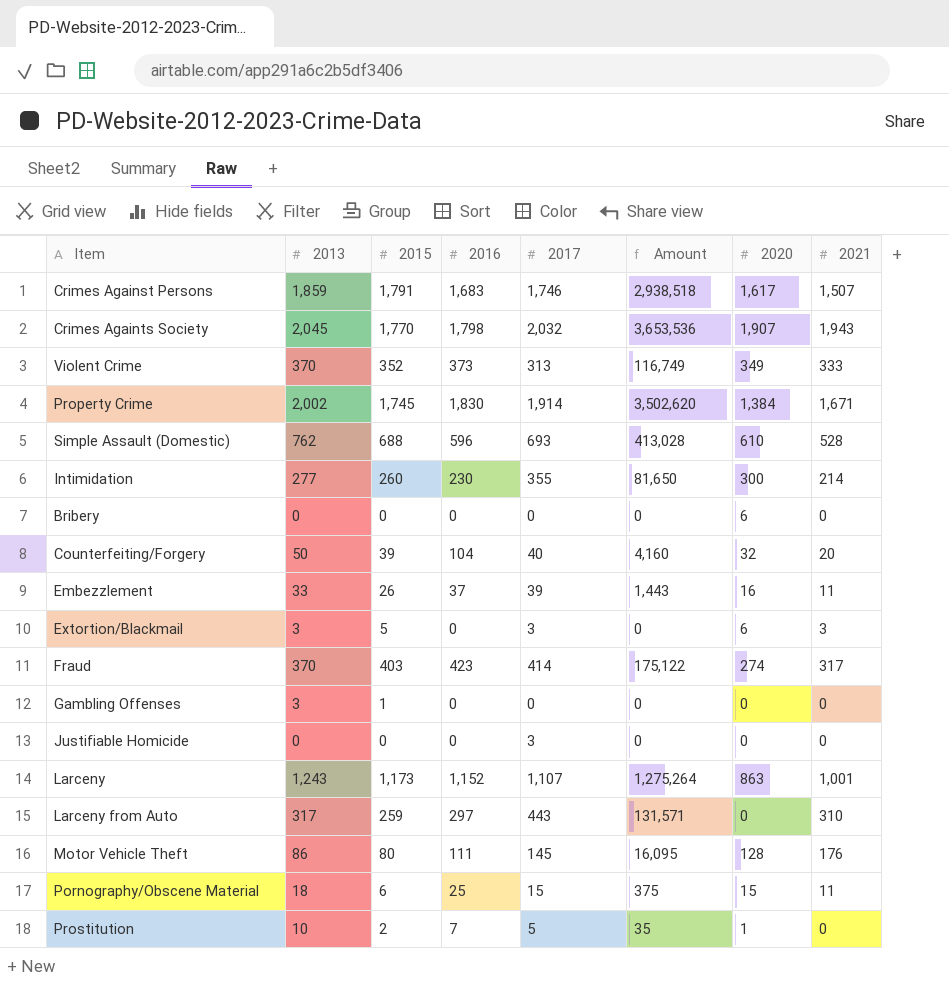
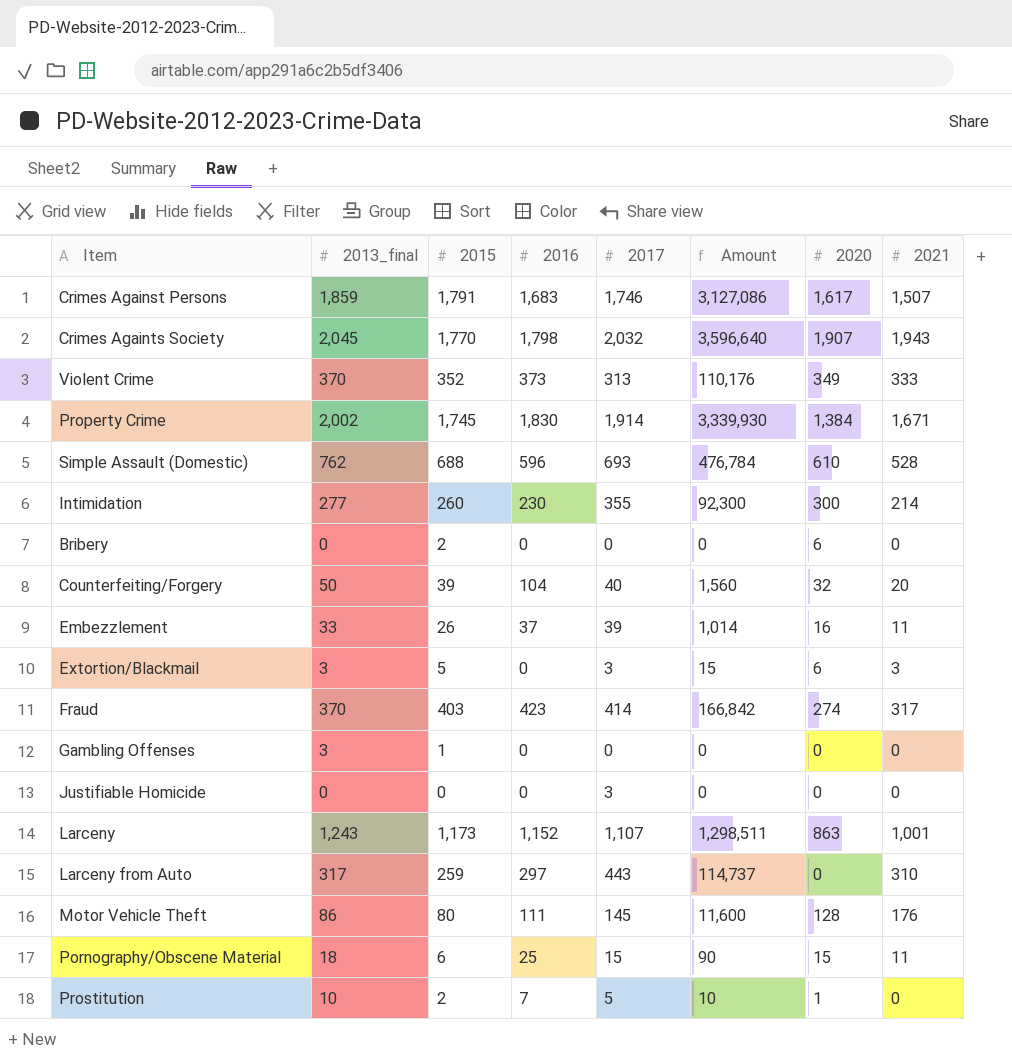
column name: 2013 -> 2013_final
column Amount | formula: [2016] * [2017] -> [2015] * [2017]
Bribery | 2015: 0 -> 2

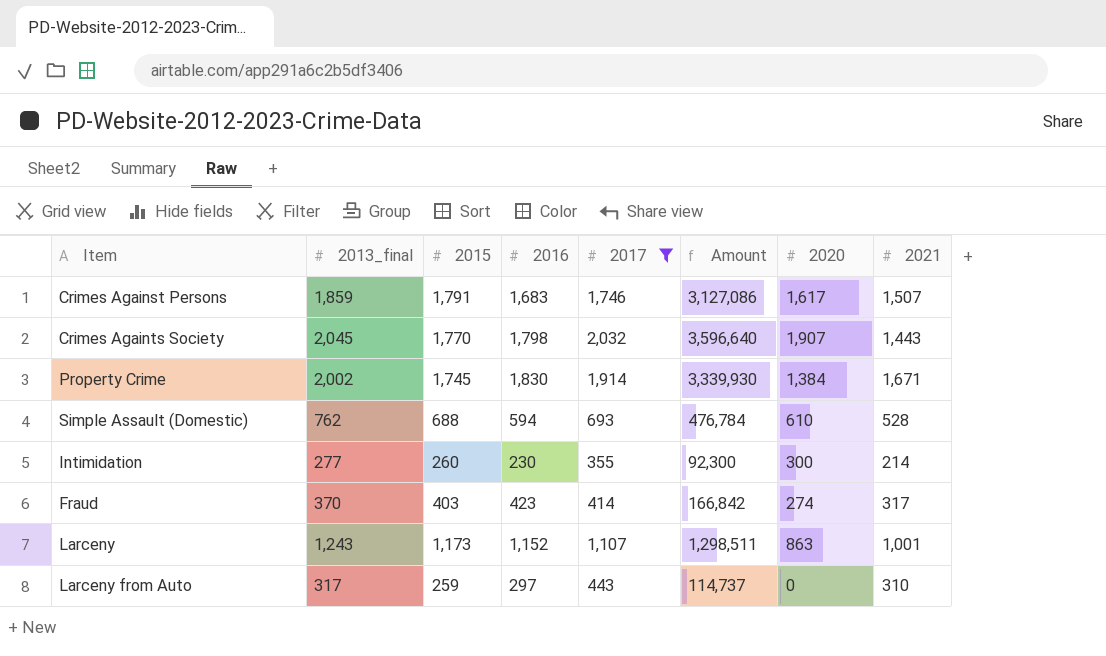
filter: none -> 2017 >= 355
Crimes Againts Society | 2021: 1,943 -> 1,443
Simple Assault (Domestic) | 2016: 596 -> 594

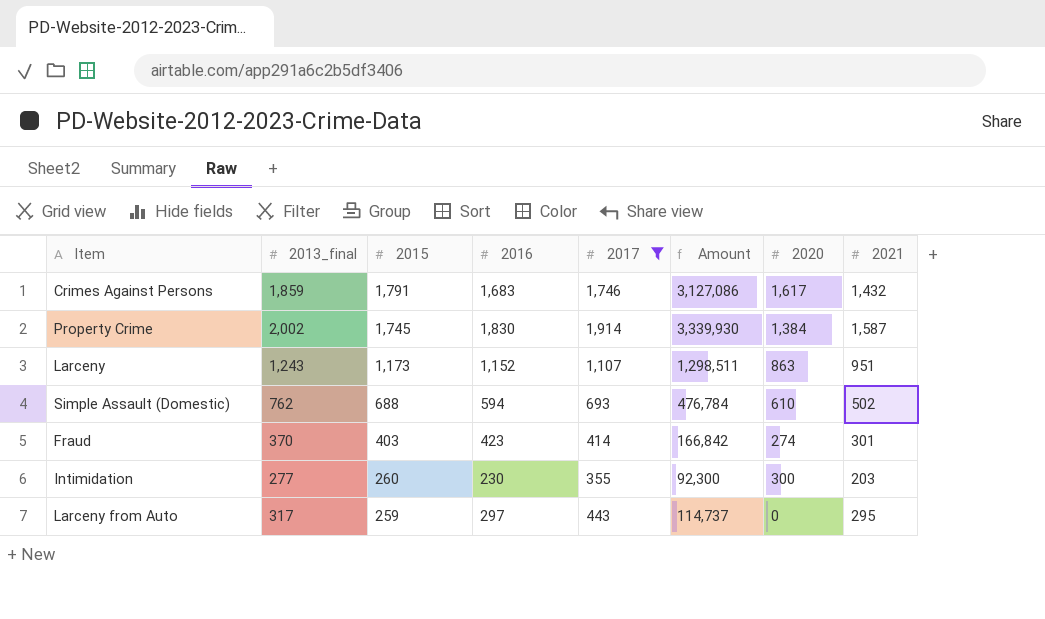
row order: none -> 2015 descending
row Crimes Againts Society: 2,045 | 1,770 | 1,798 | 2,032 | 3,596,640 | 1,907 | 1,443 -> none
Crimes Against Persons | 2021: 1,507 -> 1,432
Property Crime | 2021: 1,671 -> 1,587
Larceny | 2021: 1,001 -> 951
Simple Assault (Domestic) | 2021: 528 -> 502
Fraud | 2021: 317 -> 301
Intimidation | 2021: 214 -> 203
Larceny from Auto | 2021: 310 -> 295

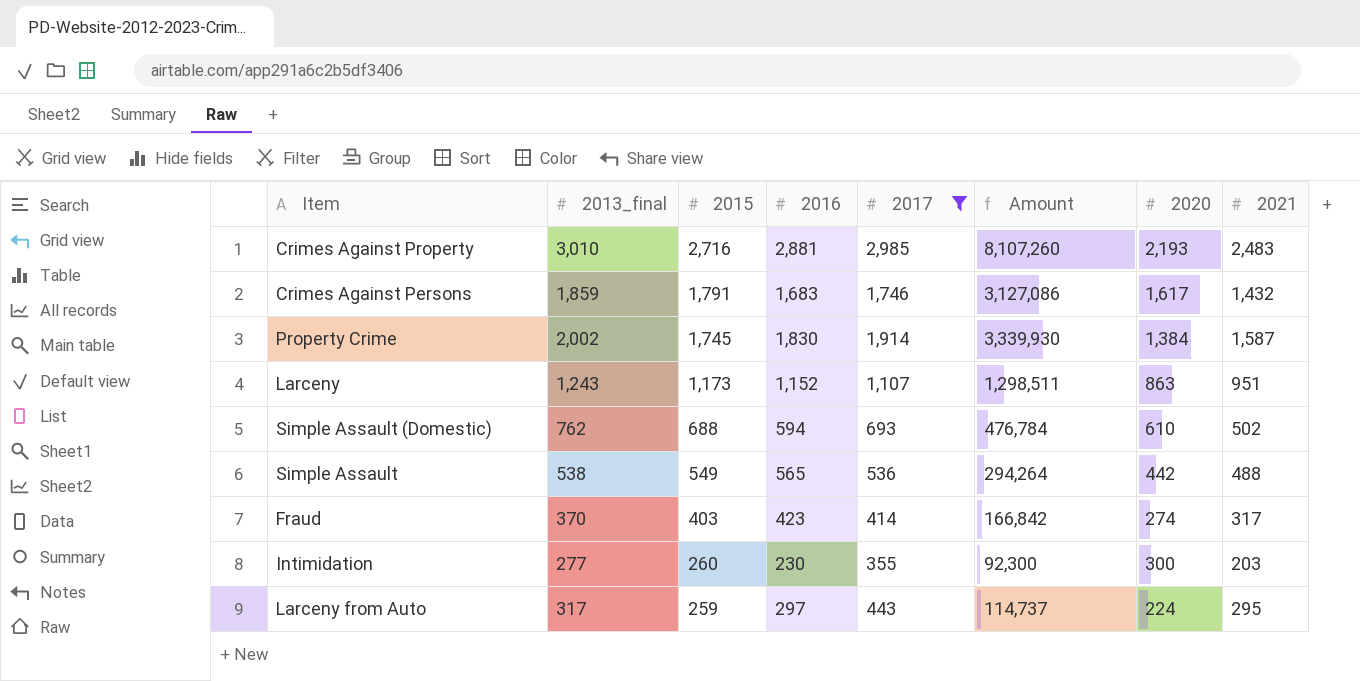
row Crimes Against Property: none -> 3,010 | 2,716 | 2,881 | 2,985 | 8,107,260 | 2,193 | 2,483
row Simple Assault: none -> 538 | 549 | 565 | 536 | 294,264 | 442 | 488
Fraud | 2021: 301 -> 317
Larceny from Auto | 2020: 0 -> 224

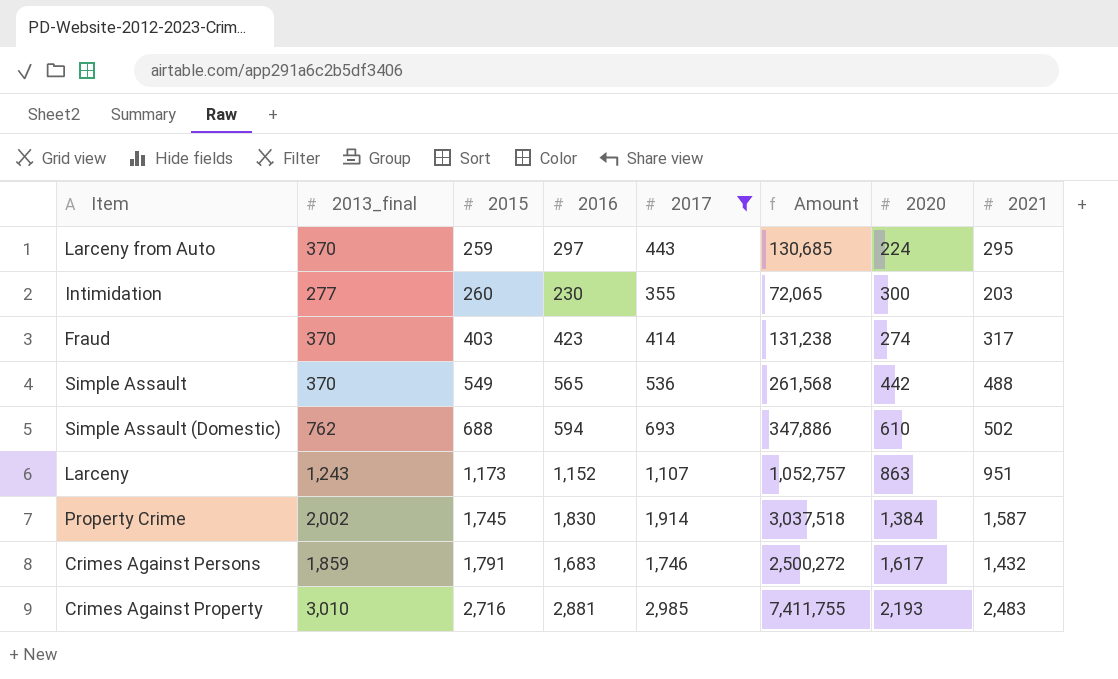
row order: 2015 descending -> 2015 ascending
column Amount | formula: [2015] * [2017] -> [2017] * [2021]
Larceny from Auto | 2013_final: 317 -> 370
Simple Assault | 2013_final: 538 -> 370

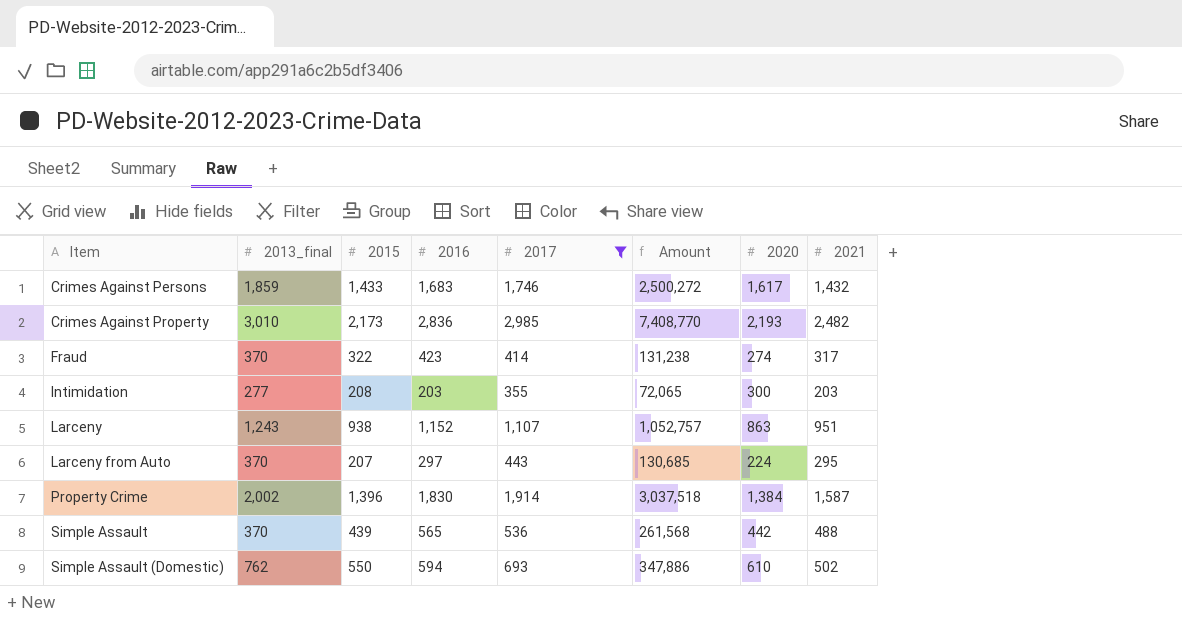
row order: 2015 ascending -> Item ascending
Crimes Against Persons | 2015: 1,791 -> 1,433
Crimes Against Property | 2015: 2,716 -> 2,173
Crimes Against Property | 2016: 2,881 -> 2,836
Crimes Against Property | Amount: 7,411,755 -> 7,408,770
Crimes Against Property | 2021: 2,483 -> 2,482
Fraud | 2015: 403 -> 322
Intimidation | 2015: 260 -> 208
Intimidation | 2016: 230 -> 203
Larceny | 2015: 1,173 -> 938
Larceny from Auto | 2015: 259 -> 207
Property Crime | 2015: 1,745 -> 1,396
Simple Assault | 2015: 549 -> 439
Simple Assault (Domestic) | 2015: 688 -> 550

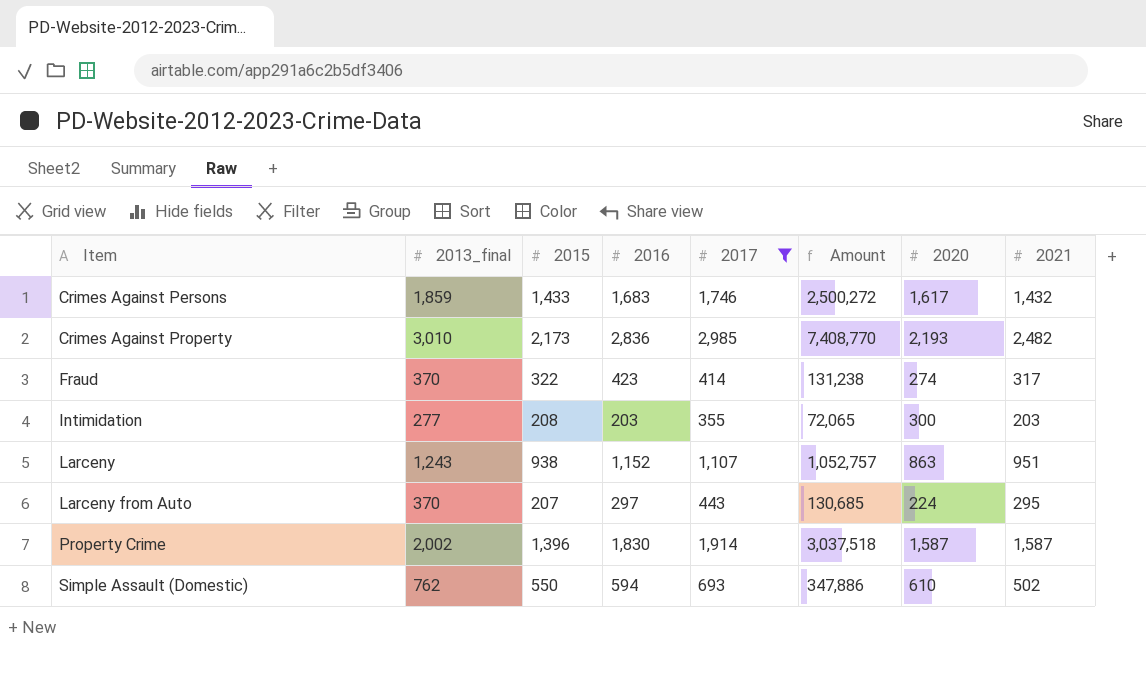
row Simple Assault: 370 | 439 | 565 | 536 | 261,568 | 442 | 488 -> none
Property Crime | 2020: 1,384 -> 1,587

